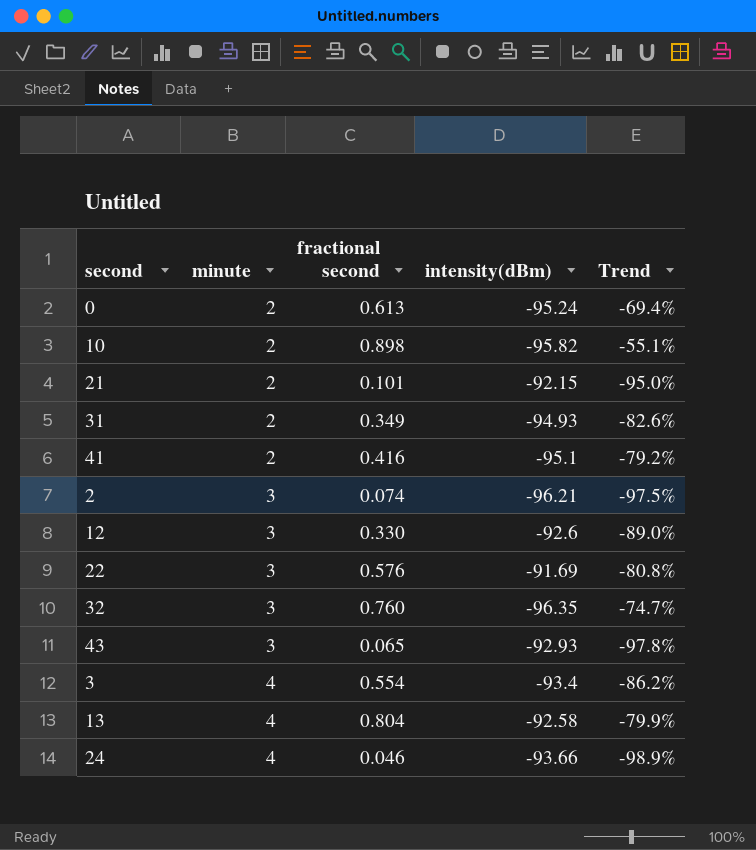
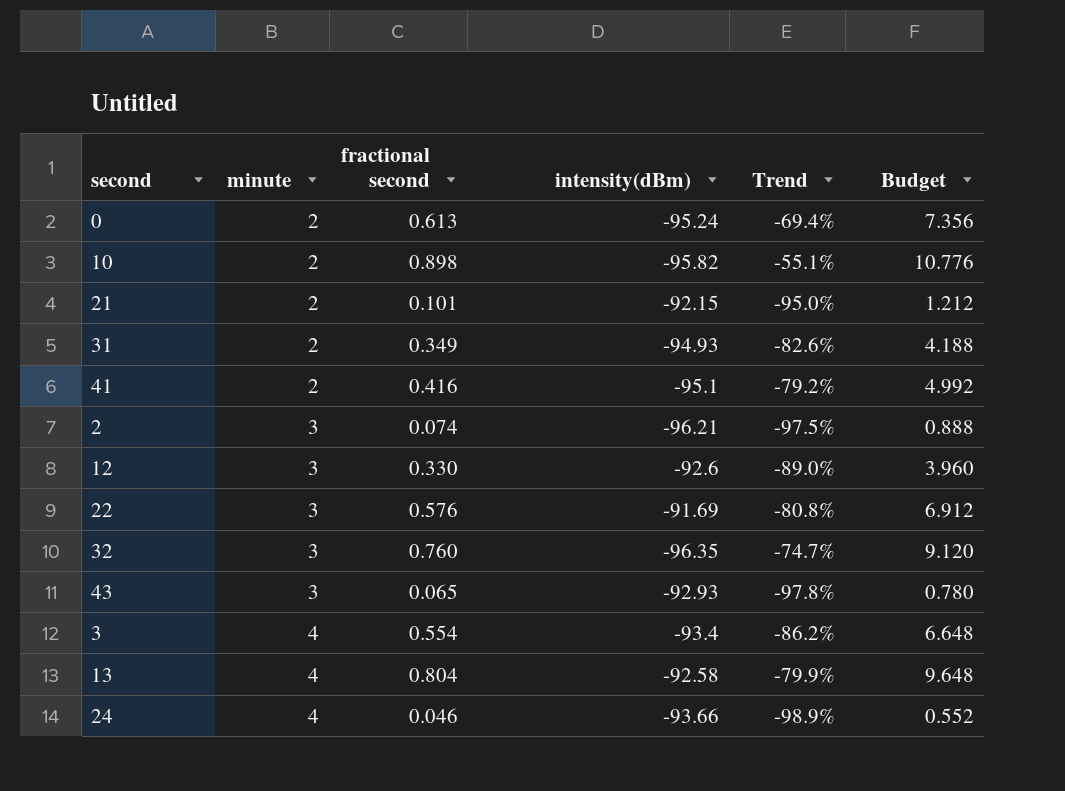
column Budget | formula: none -> [fractional second] * 12

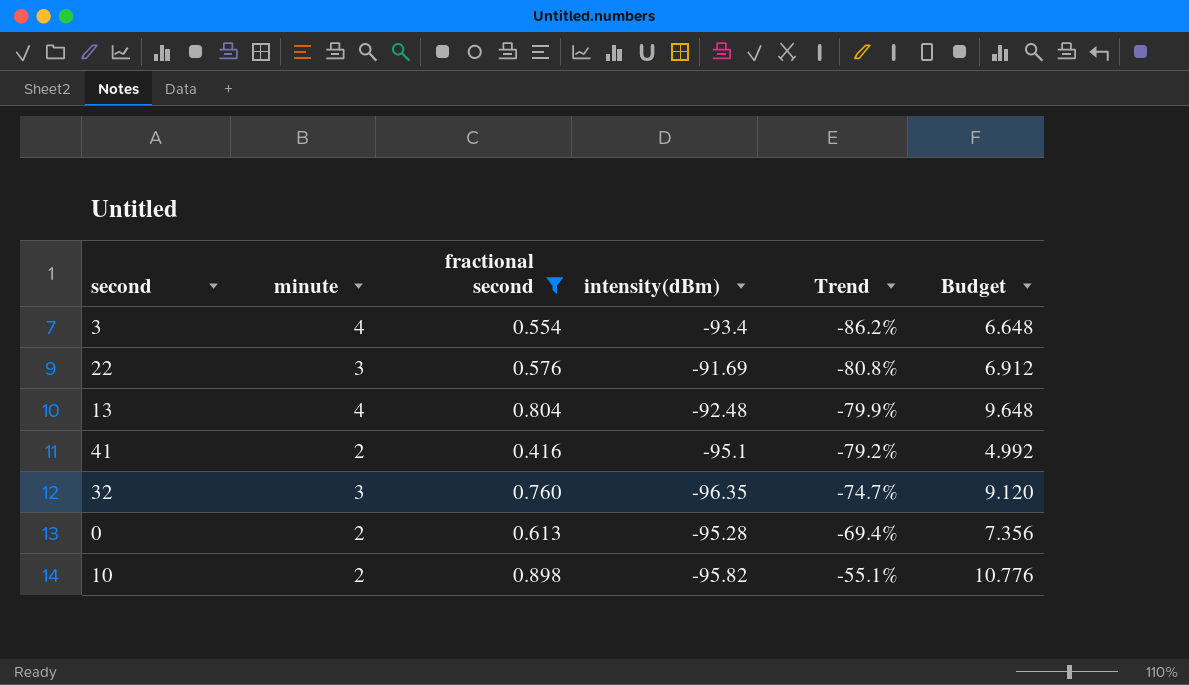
filter: none -> fractional second >= 0.416
row order: minute ascending -> Trend ascending
13 | intensity(dBm): -92.58 -> -92.48
0 | intensity(dBm): -95.24 -> -95.28

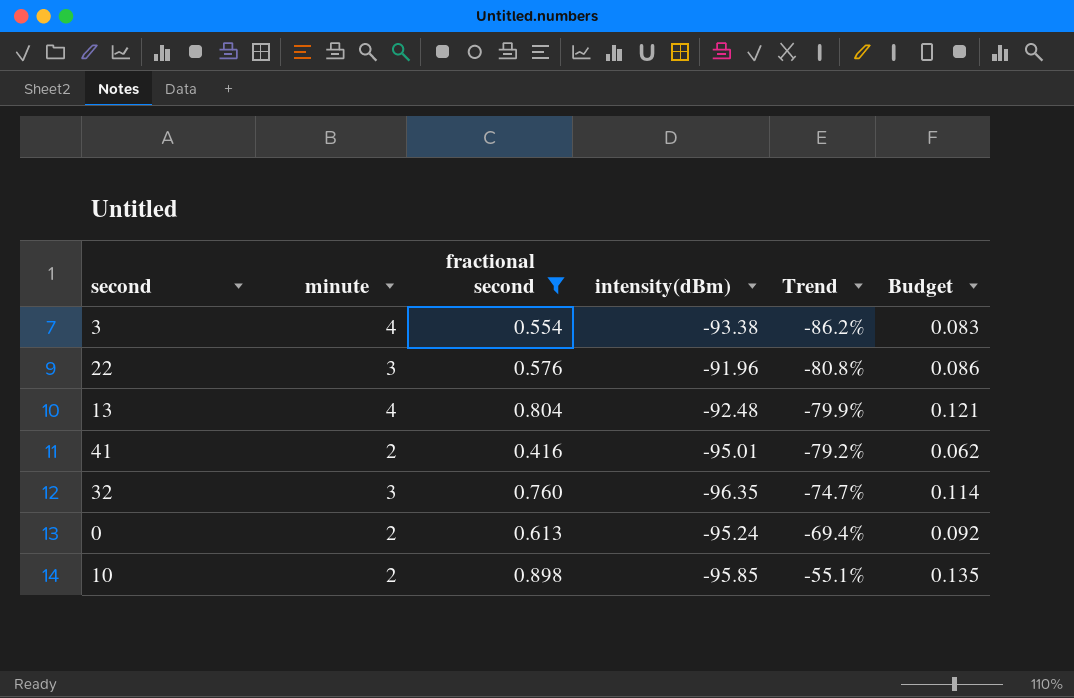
column Budget | formula: [fractional second] * 12 -> [fractional second] * 0.15
3 | intensity(dBm): -93.4 -> -93.38
22 | intensity(dBm): -91.69 -> -91.96
41 | intensity(dBm): -95.1 -> -95.01
0 | intensity(dBm): -95.28 -> -95.24
10 | intensity(dBm): -95.82 -> -95.85

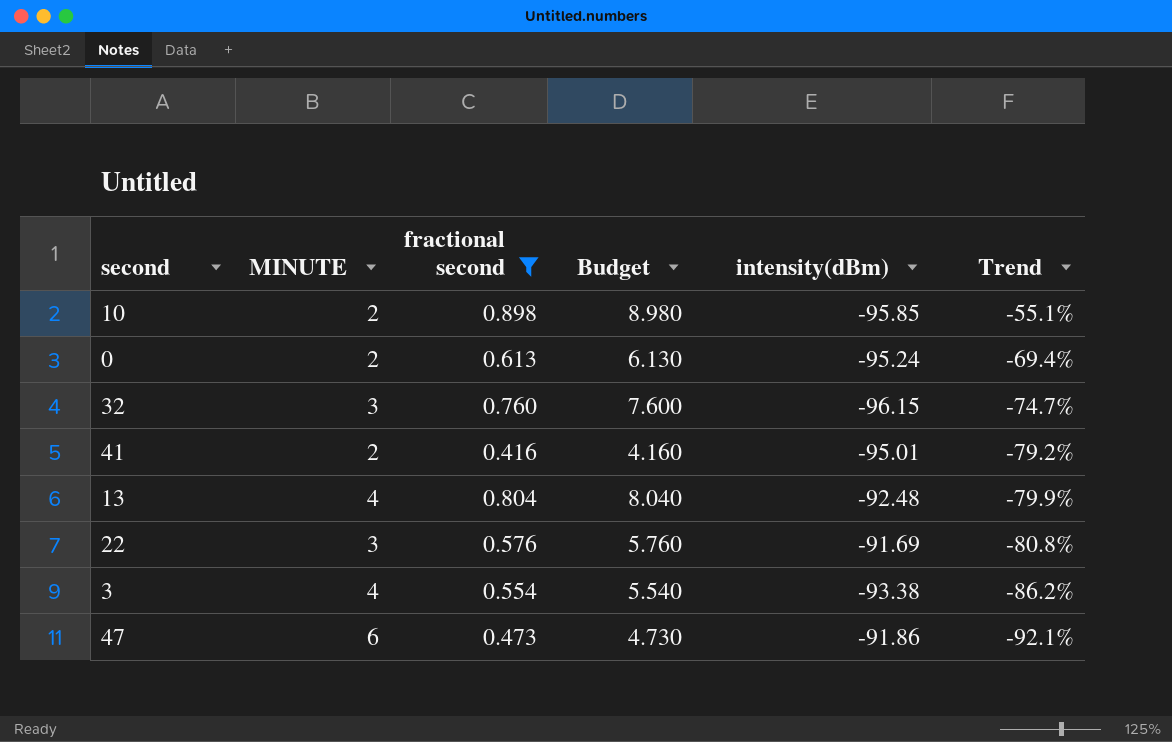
row order: Trend ascending -> Trend descending
column name: minute -> MINUTE
column Budget | formula: [fractional second] * 0.15 -> [fractional second] * 10
column Budget | position: 6 -> 4
32 | intensity(dBm): -96.35 -> -96.15
22 | intensity(dBm): -91.96 -> -91.69
row 47: none -> 6 | 0.473 | 4.730 | -91.86 | -92.1%

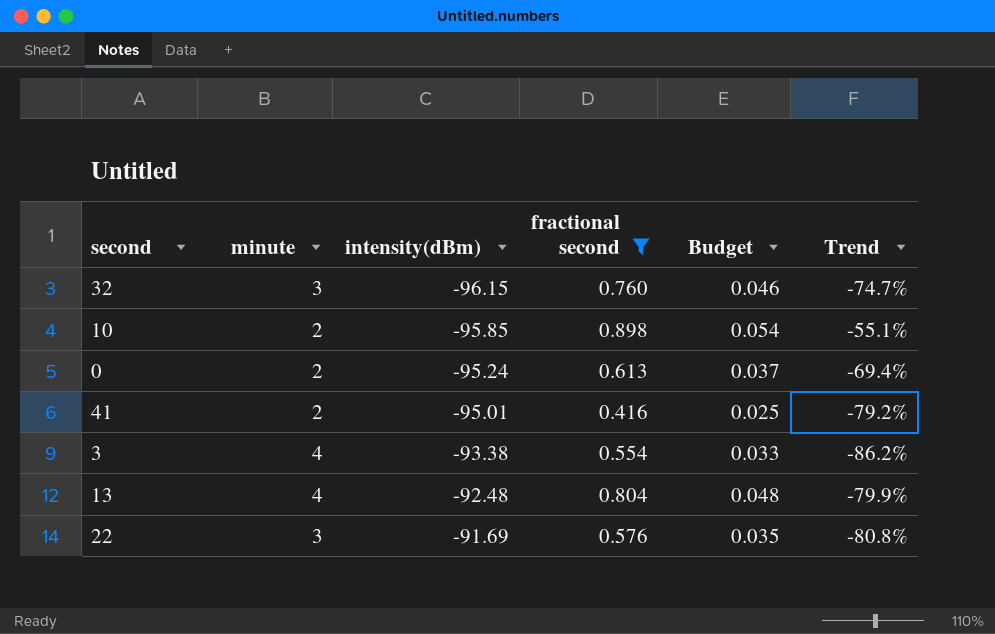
row order: Trend descending -> intensity(dBm) ascending
column name: MINUTE -> minute
column intensity(dBm) | position: 5 -> 3
column Budget | formula: [fractional second] * 10 -> [fractional second] * 0.06
row 47: 6 | 0.473 | 4.730 | -91.86 | -92.1% -> none

